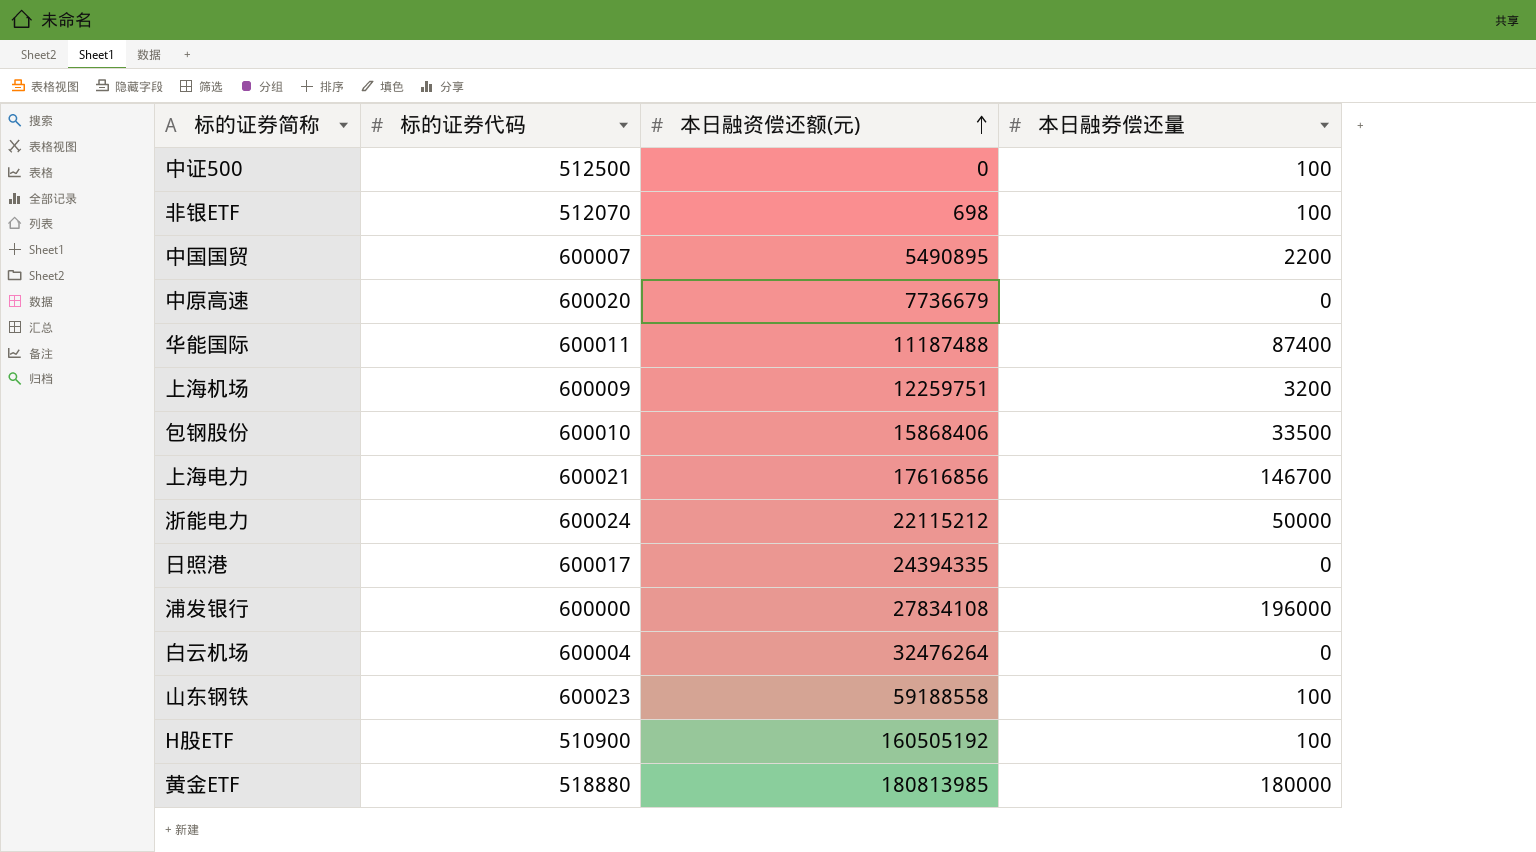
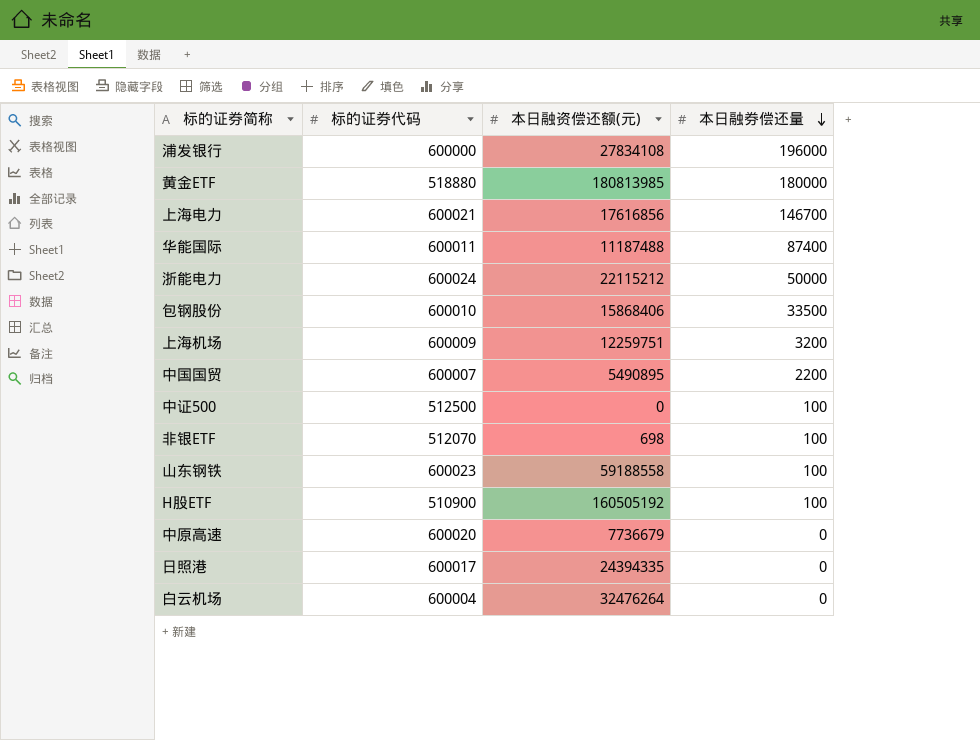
row order: 本日融资偿还额(元) ascending -> 本日融券偿还量 descending

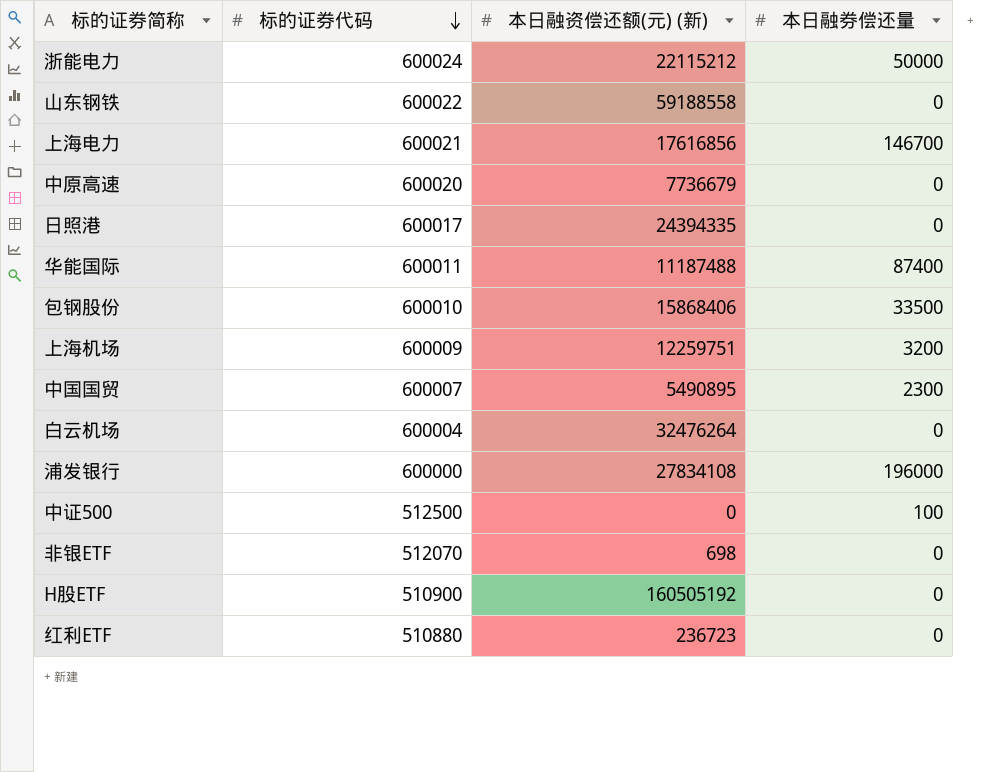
row order: 本日融券偿还量 descending -> 标的证券代码 descending
column name: 本日融资偿还额(元) -> 本日融资偿还额(元) (新)
row 黄金ETF: 518880 | 180813985 | 180000 -> none
山东钢铁 | 标的证券代码: 600023 -> 600022
山东钢铁 | 本日融券偿还量: 100 -> 0
中国国贸 | 本日融券偿还量: 2200 -> 2300
非银ETF | 本日融券偿还量: 100 -> 0
H股ETF | 本日融券偿还量: 100 -> 0
row 红利ETF: none -> 510880 | 236723 | 0

